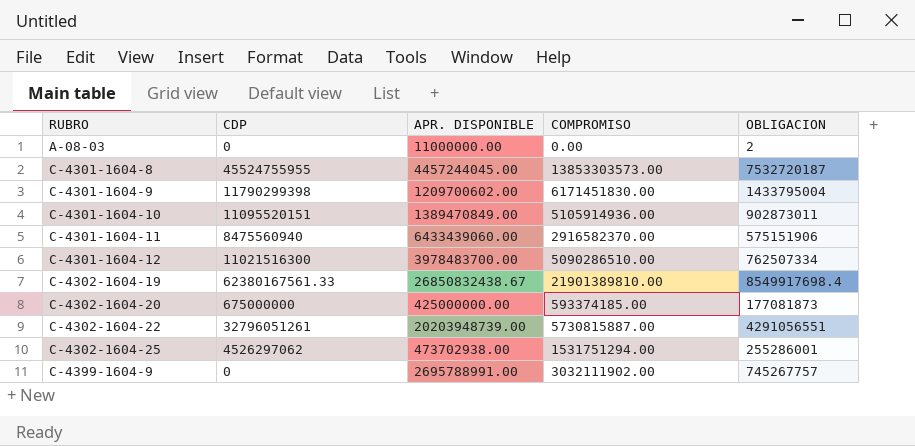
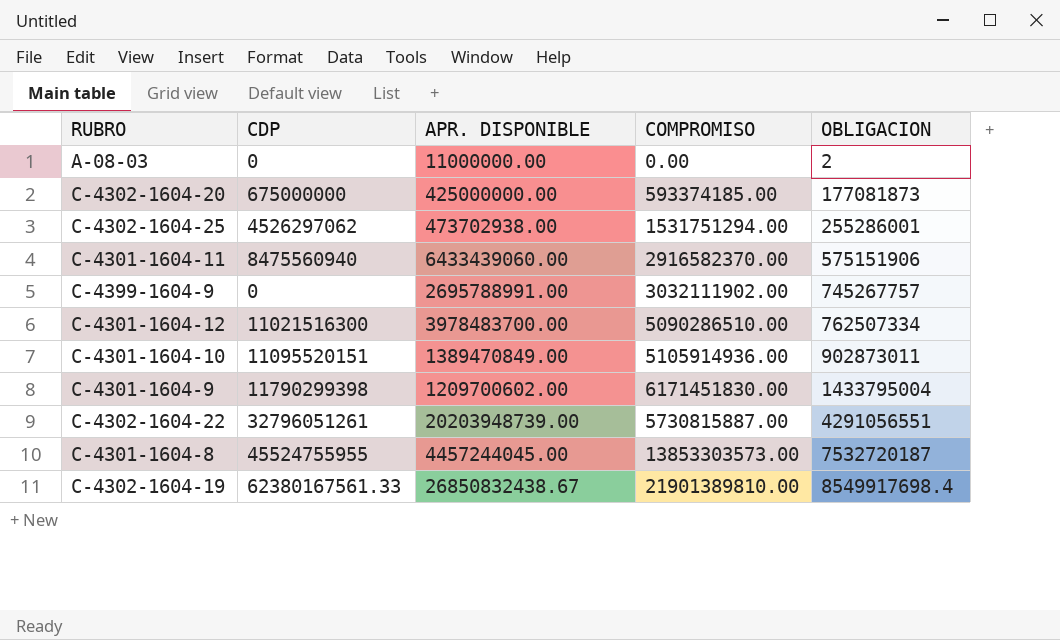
row order: RUBRO ascending -> OBLIGACION ascending

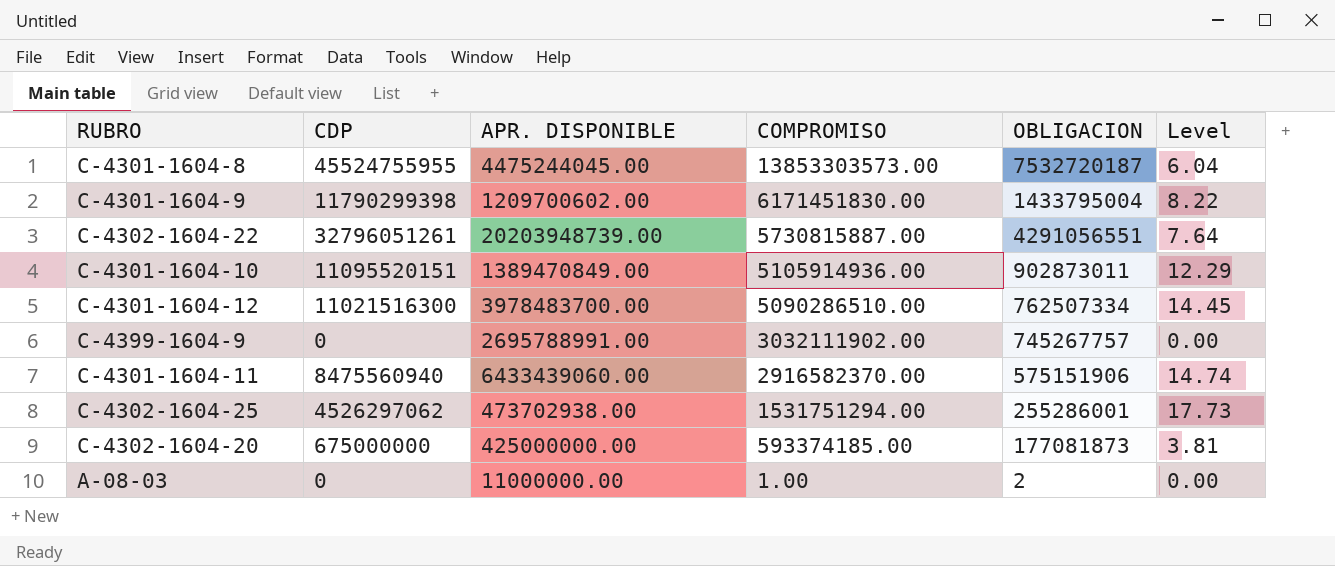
row order: OBLIGACION ascending -> COMPROMISO descending
column Level | formula: none -> [CDP] / [OBLIGACION]
row C-4302-1604-19: 62380167561.33 | 26850832438.67 | 21901389810.00 | 8549917698.4 -> none
C-4301-1604-8 | APR. DISPONIBLE: 4457244045.00 -> 4475244045.00
A-08-03 | COMPROMISO: 0.00 -> 1.00

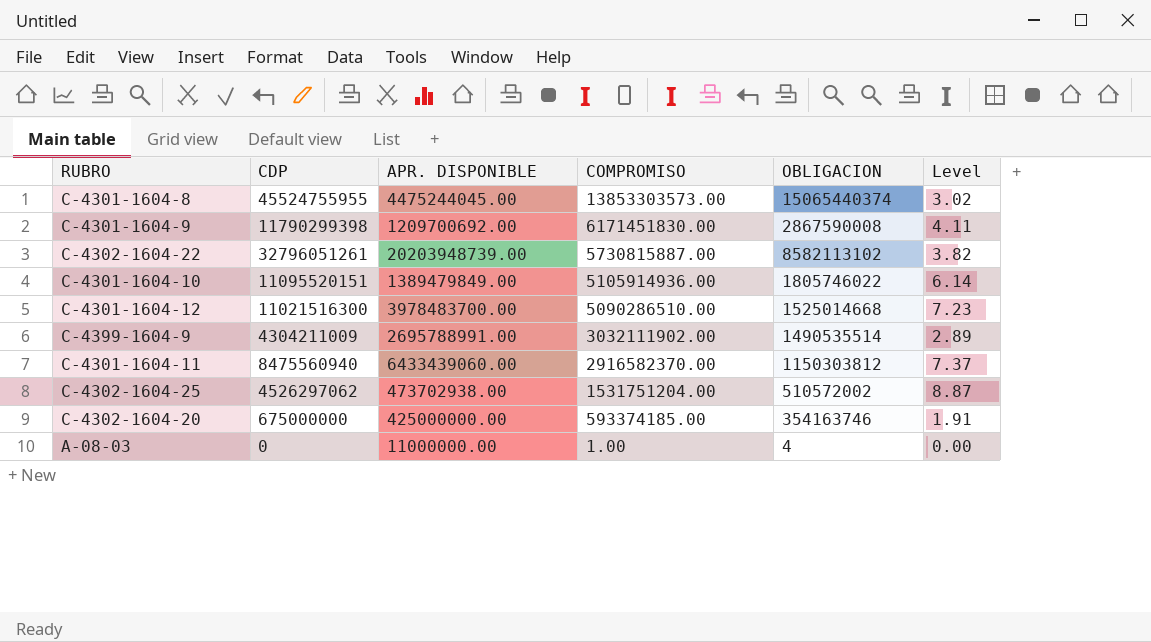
C-4301-1604-8 | OBLIGACION: 7532720187 -> 15065440374
C-4301-1604-8 | Level: 6.04 -> 3.02
C-4301-1604-9 | APR. DISPONIBLE: 1209700602.00 -> 1209700692.00
C-4301-1604-9 | OBLIGACION: 1433795004 -> 2867590008
C-4301-1604-9 | Level: 8.22 -> 4.11
C-4302-1604-22 | OBLIGACION: 4291056551 -> 8582113102
C-4302-1604-22 | Level: 7.64 -> 3.82
C-4301-1604-10 | APR. DISPONIBLE: 1389470849.00 -> 1389479849.00
C-4301-1604-10 | OBLIGACION: 902873011 -> 1805746022
C-4301-1604-10 | Level: 12.29 -> 6.14
C-4301-1604-12 | OBLIGACION: 762507334 -> 1525014668
C-4301-1604-12 | Level: 14.45 -> 7.23
C-4399-1604-9 | CDP: 0 -> 4304211009
C-4399-1604-9 | OBLIGACION: 745267757 -> 1490535514
C-4399-1604-9 | Level: 0.00 -> 2.89
C-4301-1604-11 | OBLIGACION: 575151906 -> 1150303812
C-4301-1604-11 | Level: 14.74 -> 7.37
C-4302-1604-25 | COMPROMISO: 1531751294.00 -> 1531751204.00
C-4302-1604-25 | OBLIGACION: 255286001 -> 510572002
C-4302-1604-25 | Level: 17.73 -> 8.87
C-4302-1604-20 | OBLIGACION: 177081873 -> 354163746
C-4302-1604-20 | Level: 3.81 -> 1.91
A-08-03 | OBLIGACION: 2 -> 4

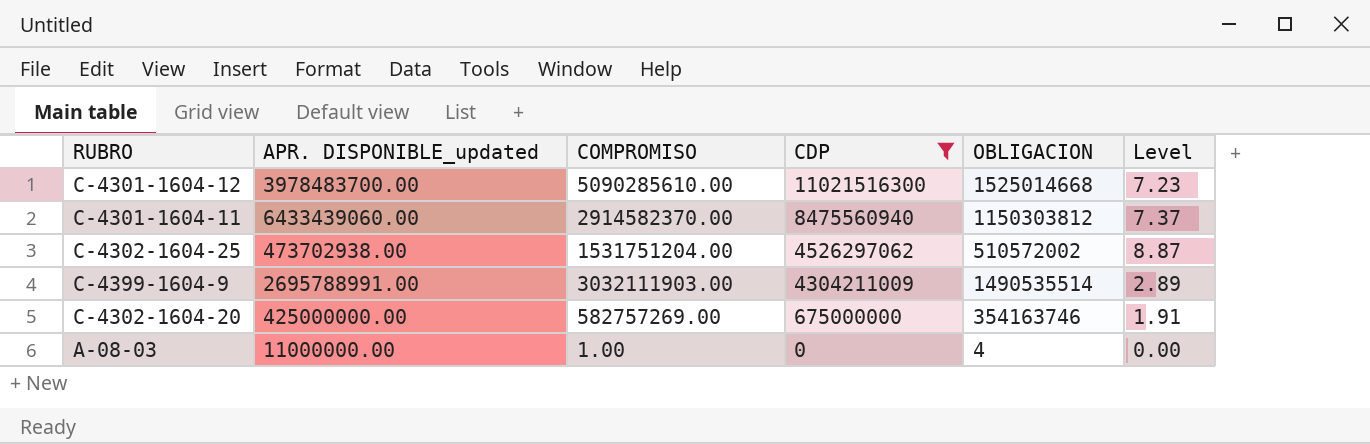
filter: none -> CDP <= 11021516300
row order: COMPROMISO descending -> CDP descending
column name: APR. DISPONIBLE -> APR. DISPONIBLE_updated
column CDP | position: 2 -> 4
C-4301-1604-12 | COMPROMISO: 5090286510.00 -> 5090285610.00
C-4301-1604-11 | COMPROMISO: 2916582370.00 -> 2914582370.00
C-4399-1604-9 | COMPROMISO: 3032111902.00 -> 3032111903.00
C-4302-1604-20 | COMPROMISO: 593374185.00 -> 582757269.00

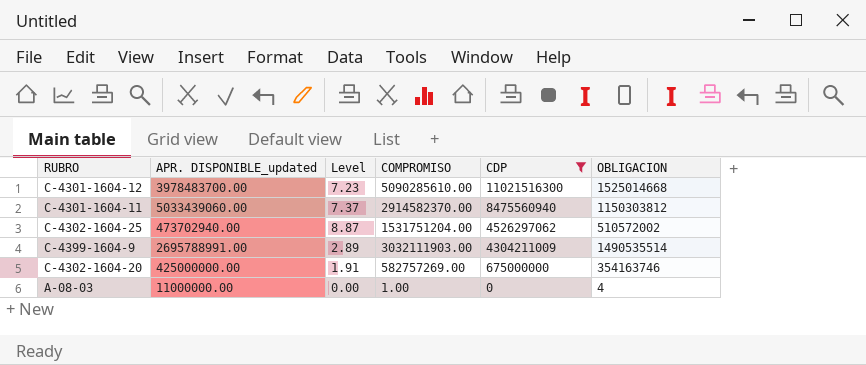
column Level | position: 6 -> 3
C-4301-1604-11 | APR. DISPONIBLE_updated: 6433439060.00 -> 5033439060.00
C-4302-1604-25 | APR. DISPONIBLE_updated: 473702938.00 -> 473702940.00

